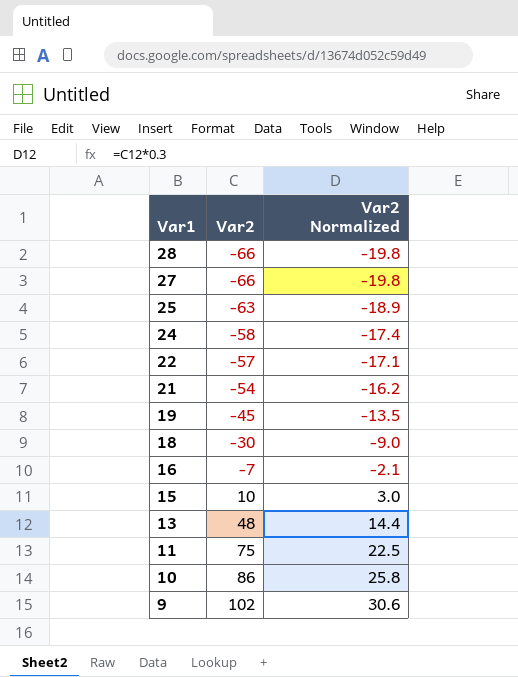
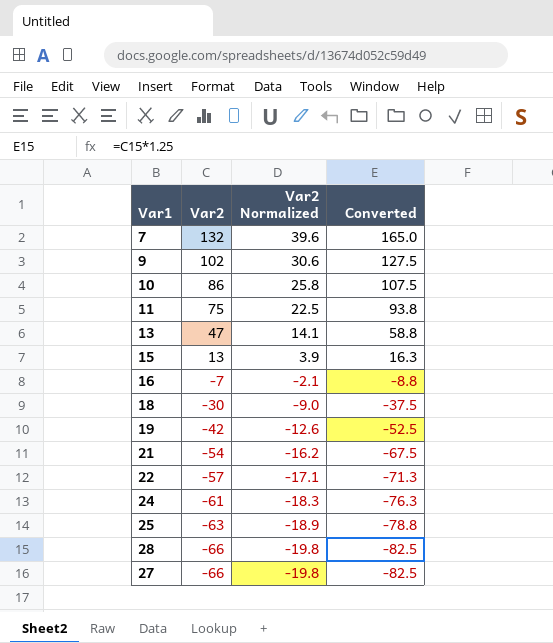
row order: Var1 descending -> Var2 descending
column Converted | formula: none -> [Var2] * 1.25
row 7: none -> 132 | 39.6 | 165.0
13 | Var2: 48 -> 47
13 | Var2 Normalized: 14.4 -> 14.1
15 | Var2: 10 -> 13
15 | Var2 Normalized: 3.0 -> 3.9
19 | Var2: -45 -> -42
19 | Var2 Normalized: -13.5 -> -12.6
24 | Var2: -58 -> -61
24 | Var2 Normalized: -17.4 -> -18.3

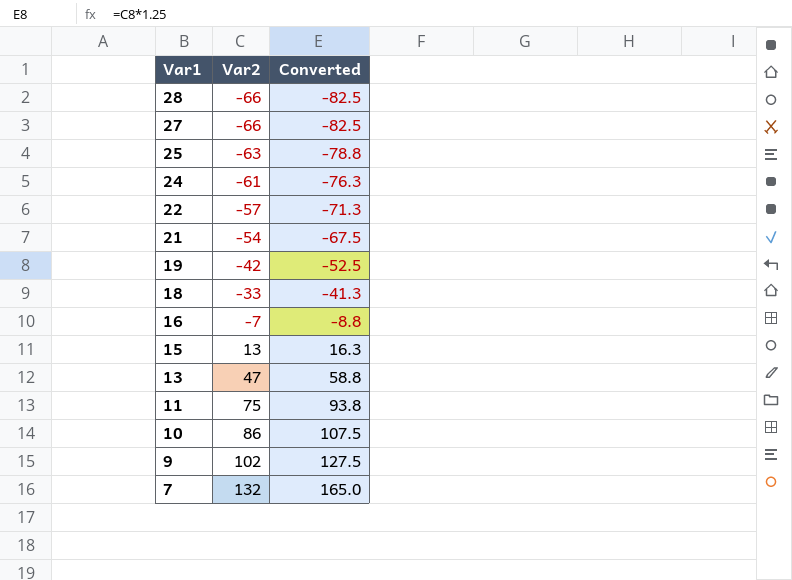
row order: Var2 descending -> Var1 descending
column Var2 Normalized | formula: [Var2] * 0.3 -> none
18 | Var2: -30 -> -33
18 | Converted: -37.5 -> -41.3

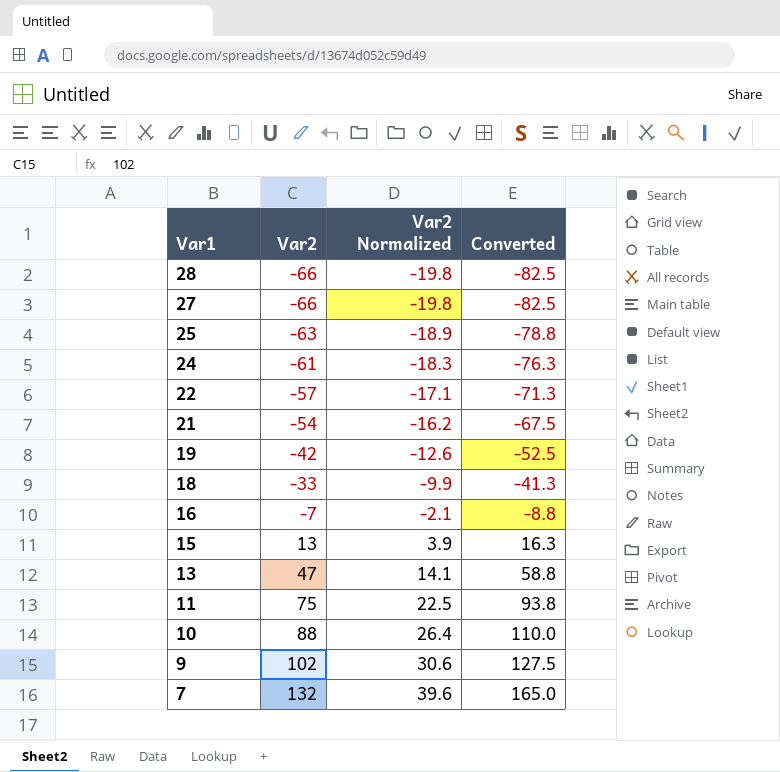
column Var2 Normalized | formula: none -> [Var2] * 0.3
10 | Var2: 86 -> 88
10 | Converted: 107.5 -> 110.0

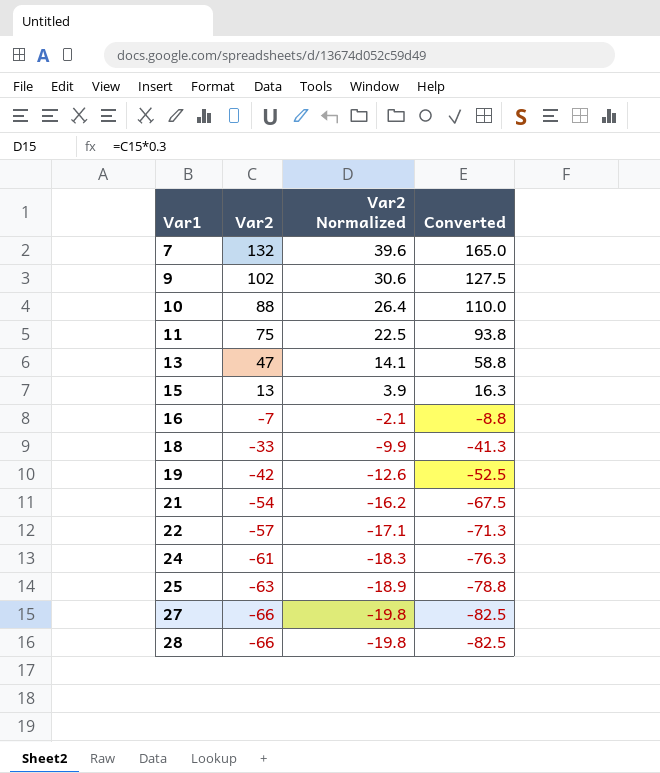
row order: Var1 descending -> Var1 ascending

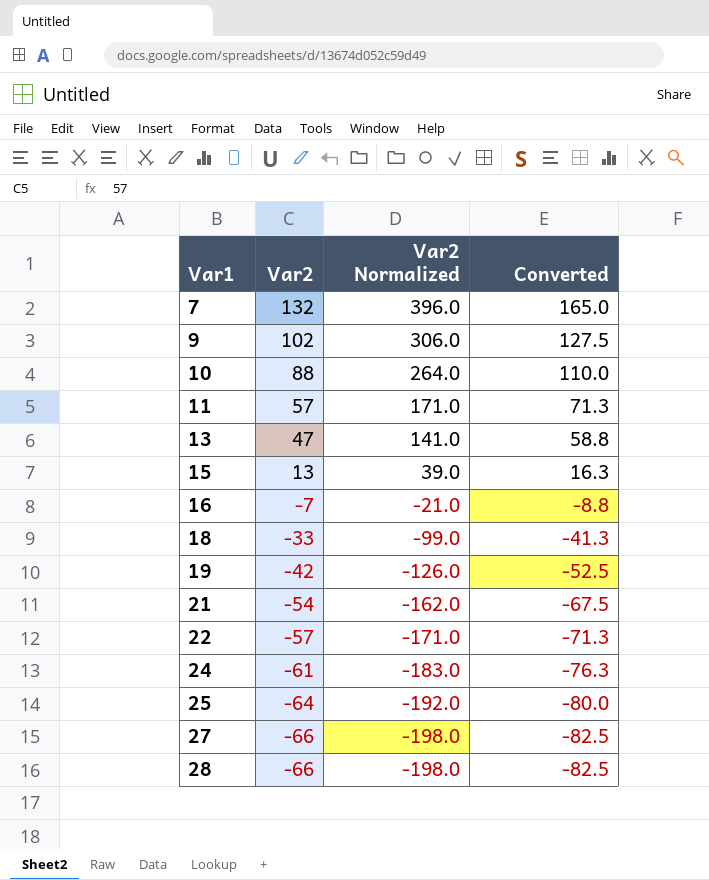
column Var2 Normalized | formula: [Var2] * 0.3 -> [Var2] * 3
11 | Var2: 75 -> 57
11 | Converted: 93.8 -> 71.3
25 | Var2: -63 -> -64
25 | Converted: -78.8 -> -80.0

